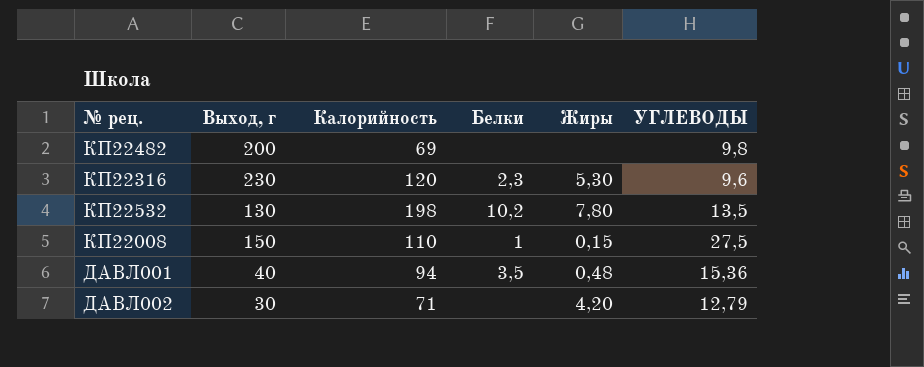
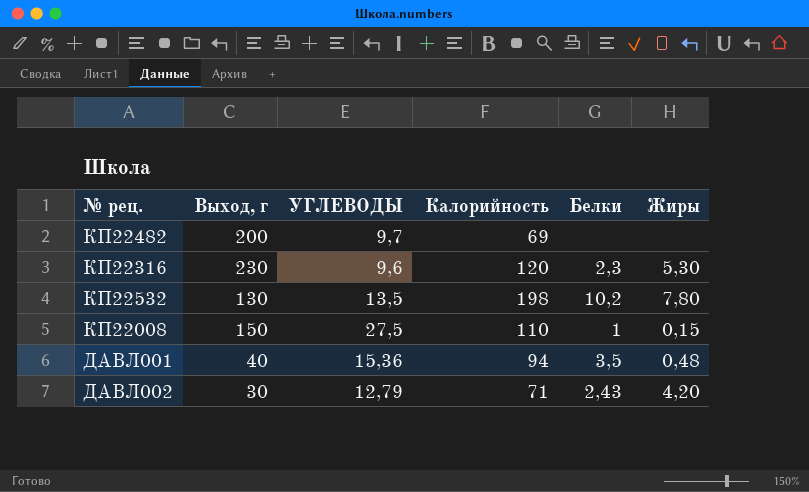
column УГЛЕВОДЫ | position: 6 -> 3
КП22482 | УГЛЕВОДЫ: 9,8 -> 9,7
ДАВЛ002 | Белки: none -> 2,43

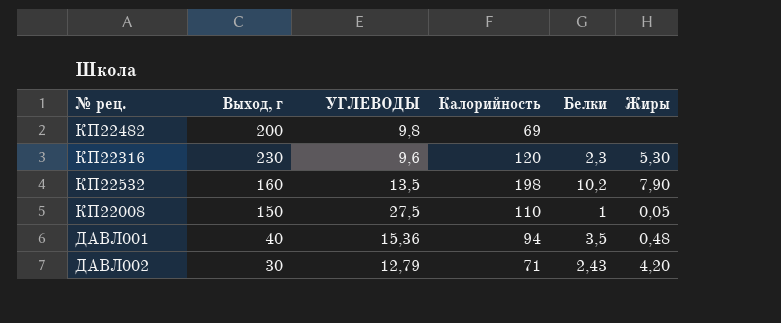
КП22482 | УГЛЕВОДЫ: 9,7 -> 9,8
КП22532 | Выход, г: 130 -> 160
КП22532 | Жиры: 7,80 -> 7,90
КП22008 | Жиры: 0,15 -> 0,05

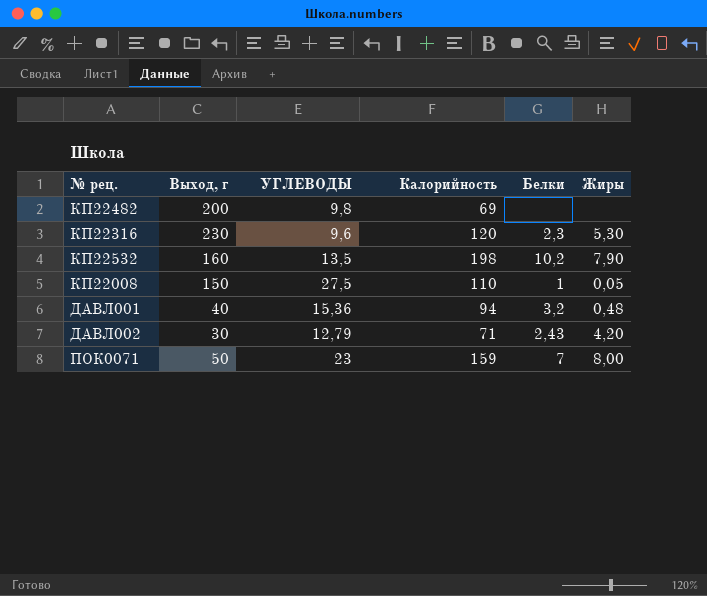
ДАВЛ001 | Белки: 3,5 -> 3,2
row ПОК0071: none -> 50 | 23 | 159 | 7 | 8,00

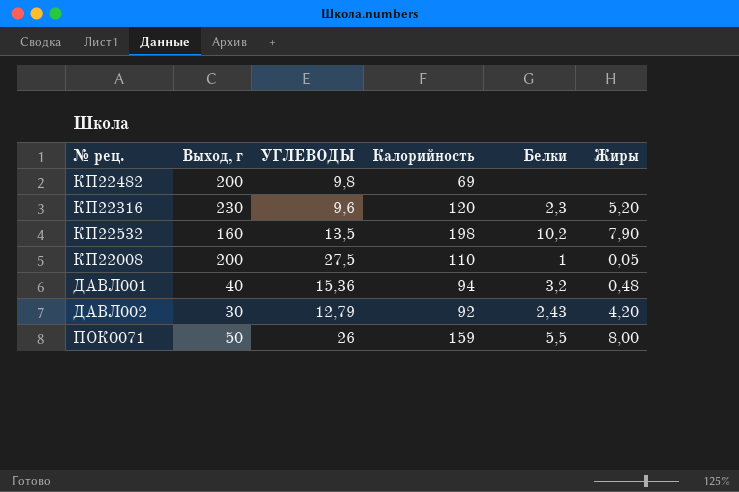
КП22316 | Жиры: 5,30 -> 5,20
КП22008 | Выход, г: 150 -> 200
ДАВЛ002 | Калорийность: 71 -> 92
ПОК0071 | УГЛЕВОДЫ: 23 -> 26
ПОК0071 | Белки: 7 -> 5,5

